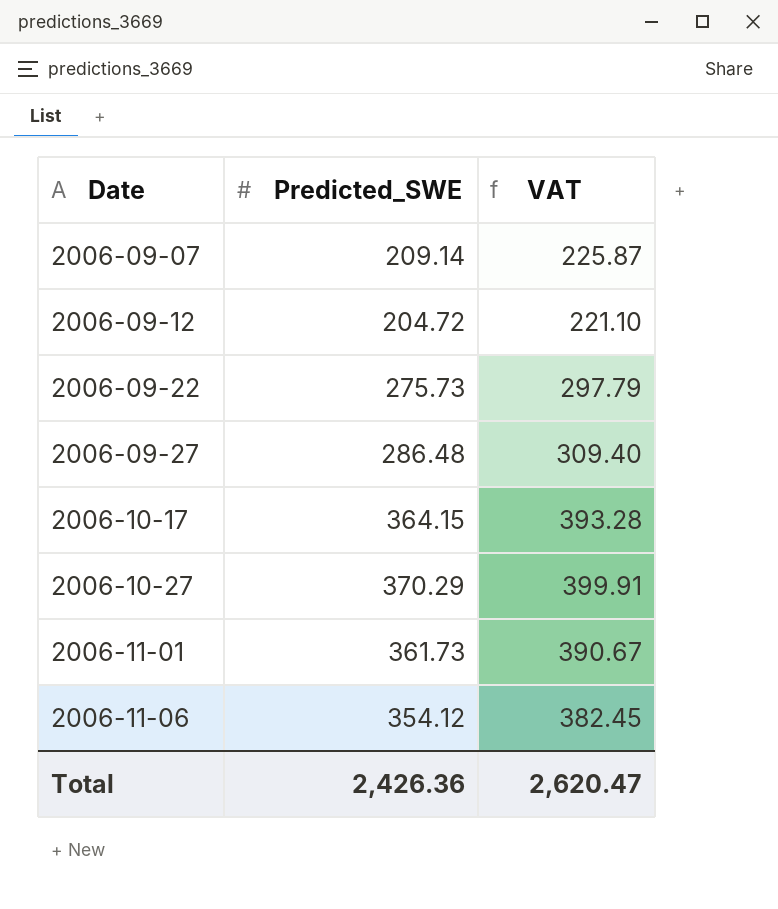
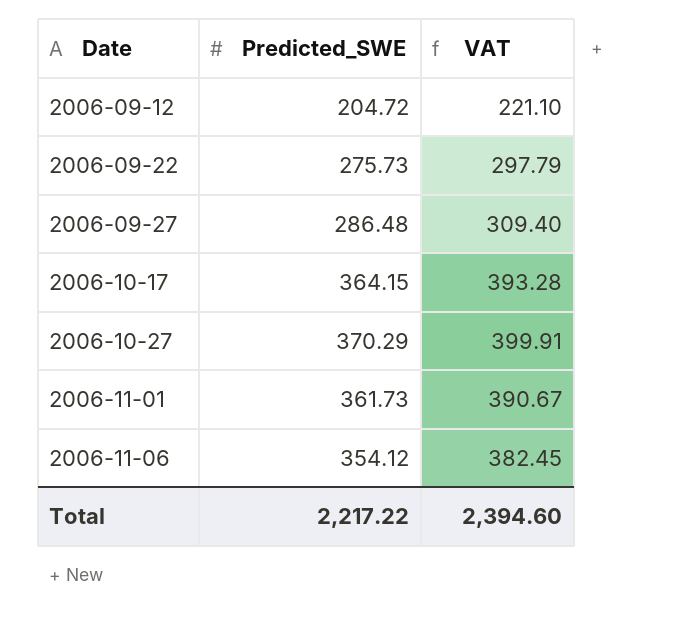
row 2006-09-07: 209.14 | 225.87 -> none
Total | Predicted_SWE: 2,426.36 -> 2,217.22
Total | VAT: 2,620.47 -> 2,394.60

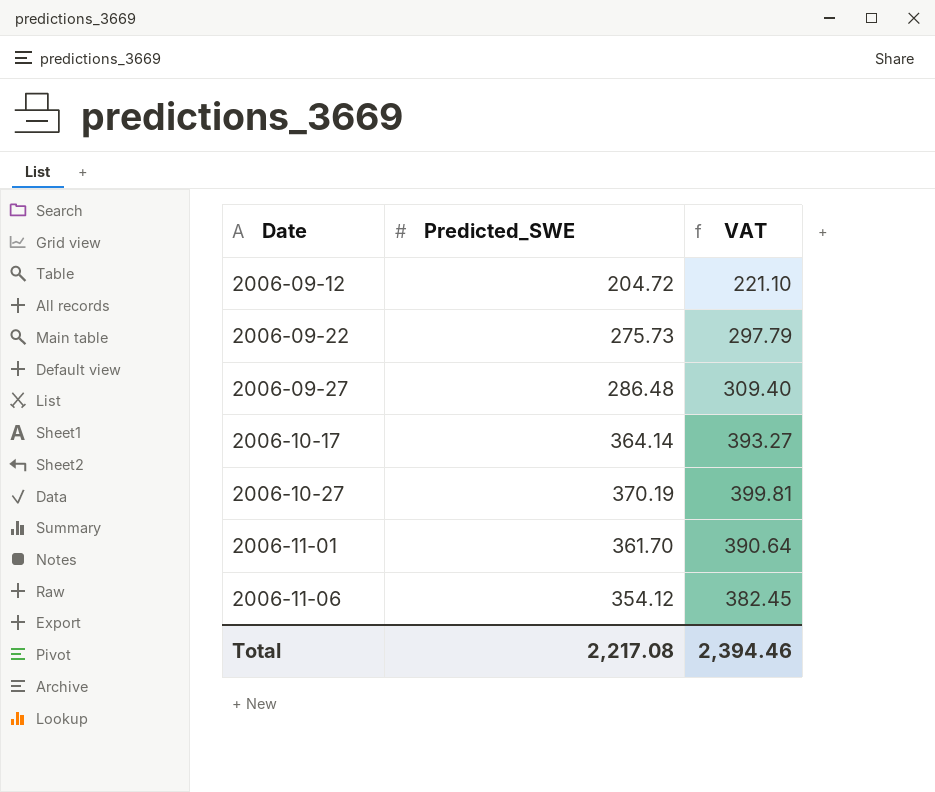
2006-10-17 | Predicted_SWE: 364.15 -> 364.14
2006-10-17 | VAT: 393.28 -> 393.27
2006-10-27 | Predicted_SWE: 370.29 -> 370.19
2006-10-27 | VAT: 399.91 -> 399.81
2006-11-01 | Predicted_SWE: 361.73 -> 361.70
2006-11-01 | VAT: 390.67 -> 390.64
Total | Predicted_SWE: 2,217.22 -> 2,217.08
Total | VAT: 2,394.60 -> 2,394.46

